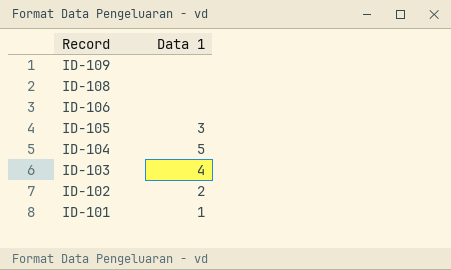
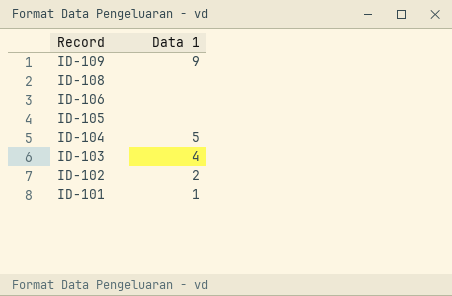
ID-109 | Data 1: none -> 9
ID-105 | Data 1: 3 -> none

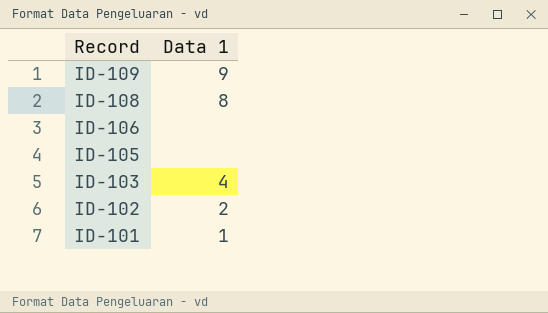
row ID-104: 5 -> none
ID-108 | Data 1: none -> 8

